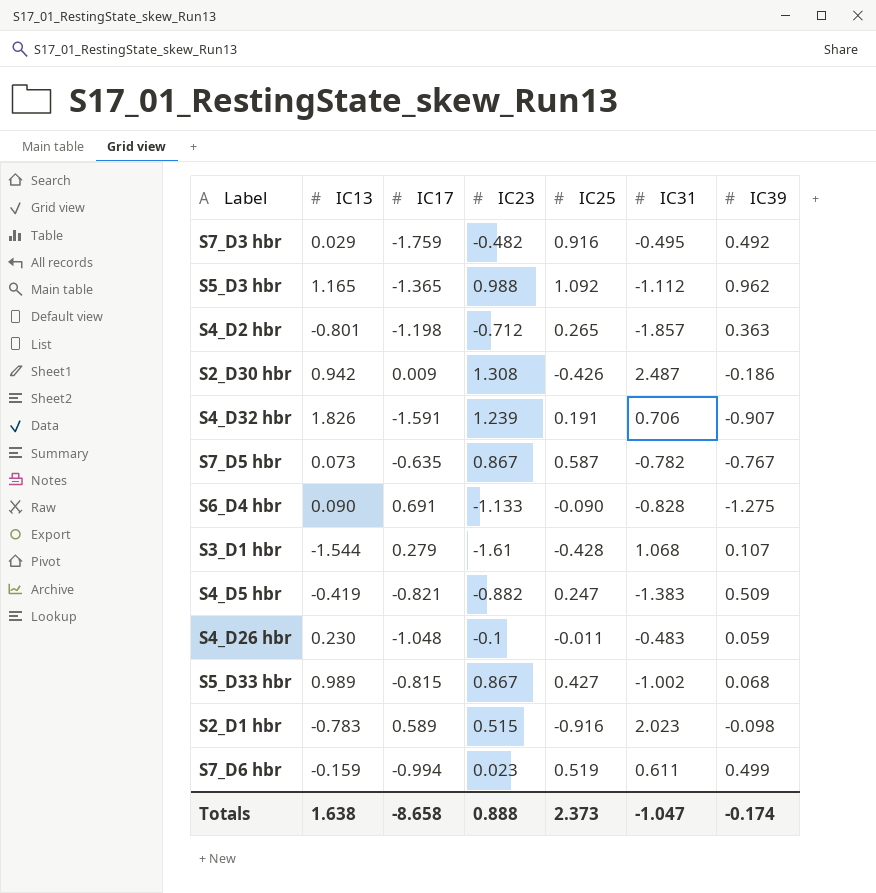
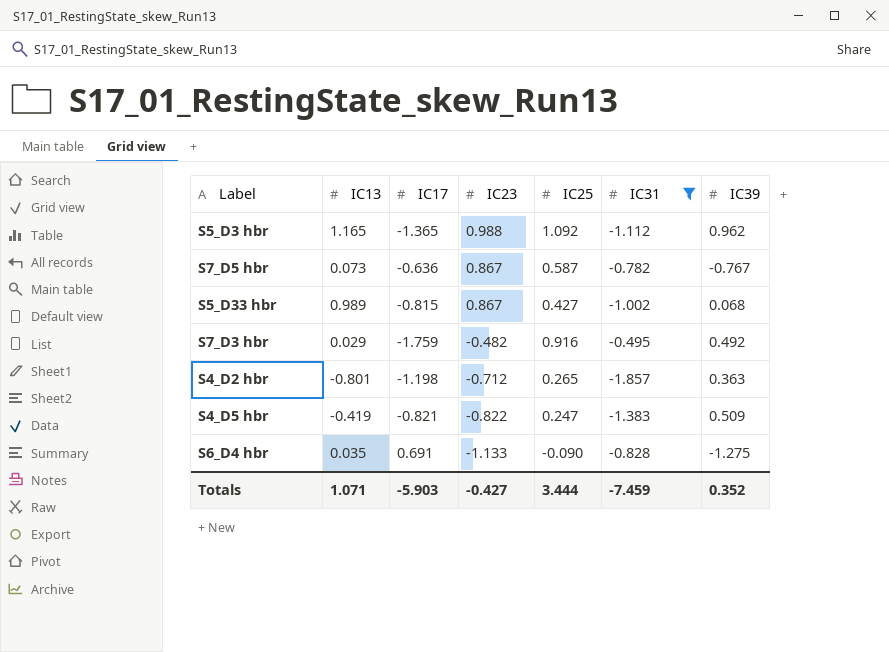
filter: none -> IC31 <= -0.495
row order: none -> IC23 descending
S7_D5 hbr | IC17: -0.635 -> -0.636
S4_D5 hbr | IC23: -0.882 -> -0.822
S6_D4 hbr | IC13: 0.090 -> 0.035
Totals | IC13: 1.638 -> 1.071
Totals | IC17: -8.658 -> -5.903
Totals | IC23: 0.888 -> -0.427
Totals | IC25: 2.373 -> 3.444
Totals | IC31: -1.047 -> -7.459
Totals | IC39: -0.174 -> 0.352

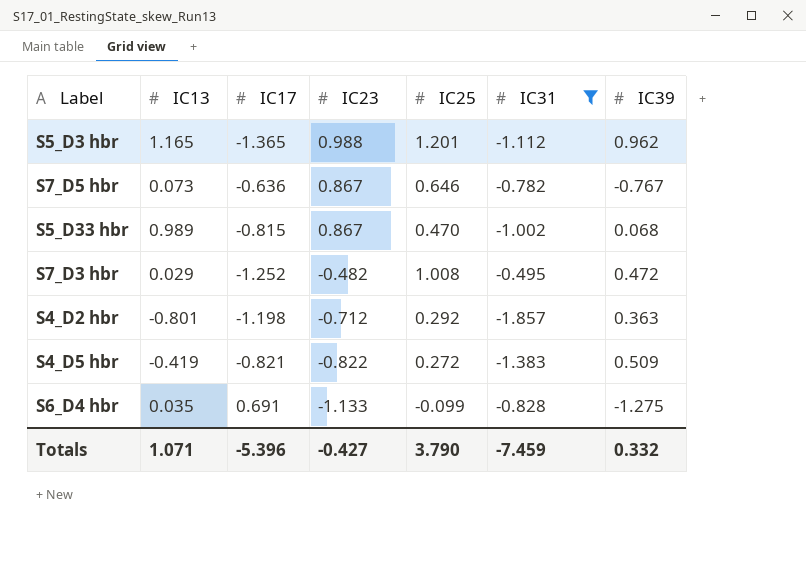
S5_D3 hbr | IC25: 1.092 -> 1.201
S7_D5 hbr | IC25: 0.587 -> 0.646
S5_D33 hbr | IC25: 0.427 -> 0.470
S7_D3 hbr | IC17: -1.759 -> -1.252
S7_D3 hbr | IC25: 0.916 -> 1.008
S7_D3 hbr | IC39: 0.492 -> 0.472
S4_D2 hbr | IC25: 0.265 -> 0.292
S4_D5 hbr | IC25: 0.247 -> 0.272
S6_D4 hbr | IC25: -0.090 -> -0.099
Totals | IC17: -5.903 -> -5.396
Totals | IC25: 3.444 -> 3.790
Totals | IC39: 0.352 -> 0.332

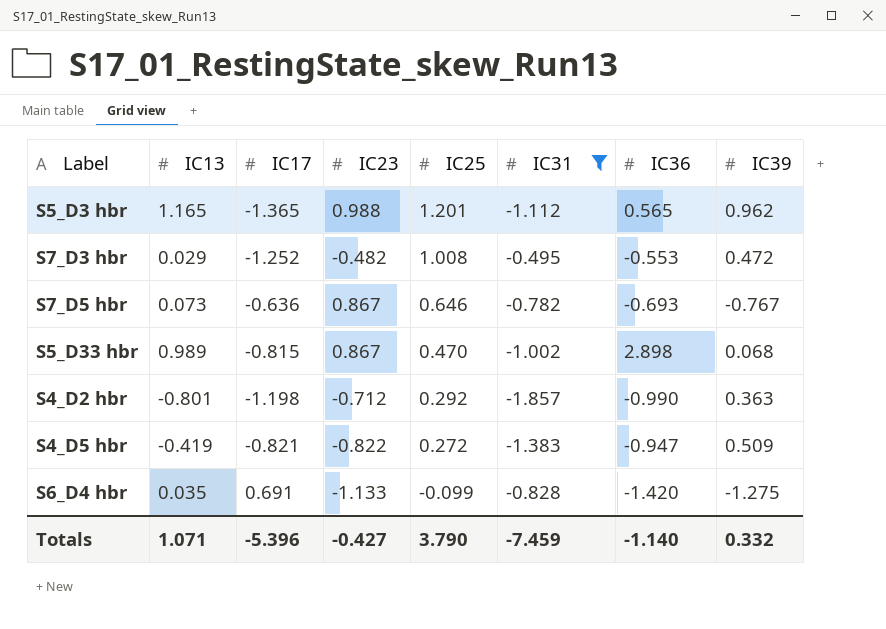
row order: IC23 descending -> IC25 descending
column IC36 | position: none -> 7

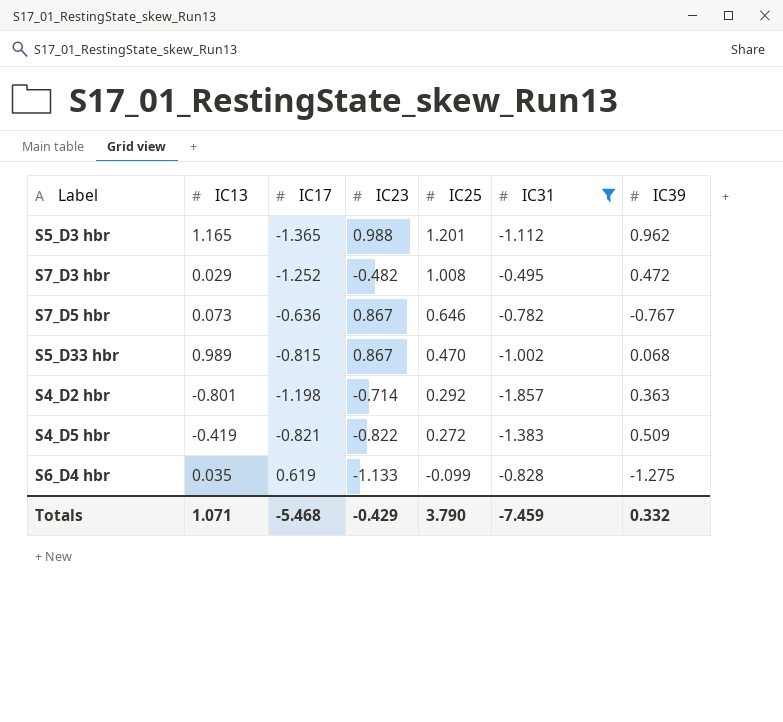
column IC36 | position: 7 -> none
S4_D2 hbr | IC23: -0.712 -> -0.714
S6_D4 hbr | IC17: 0.691 -> 0.619
Totals | IC17: -5.396 -> -5.468
Totals | IC23: -0.427 -> -0.429

